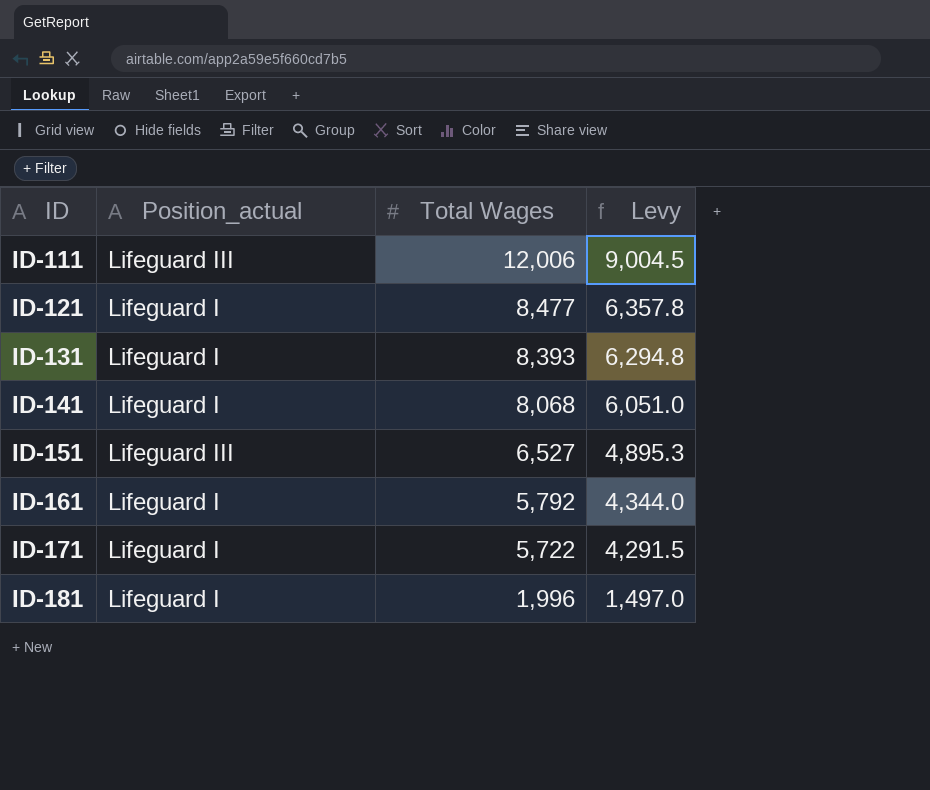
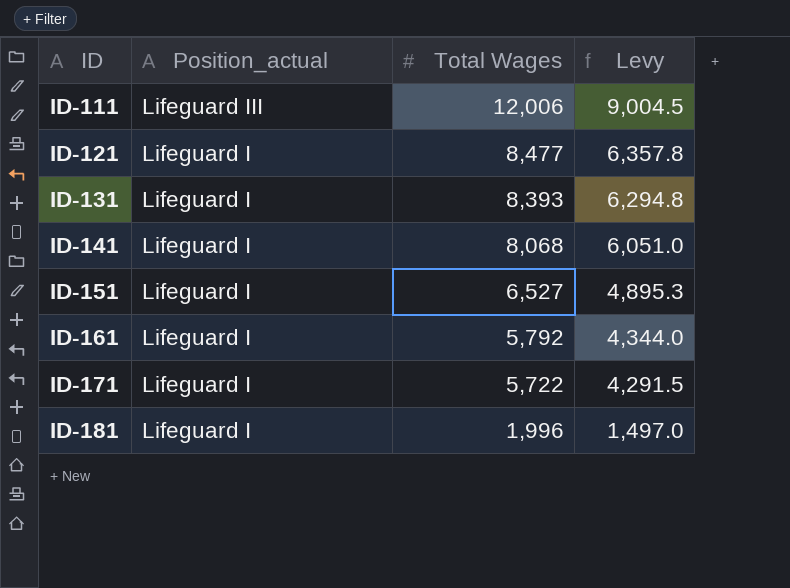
ID-151 | Position_actual: Lifeguard III -> Lifeguard I

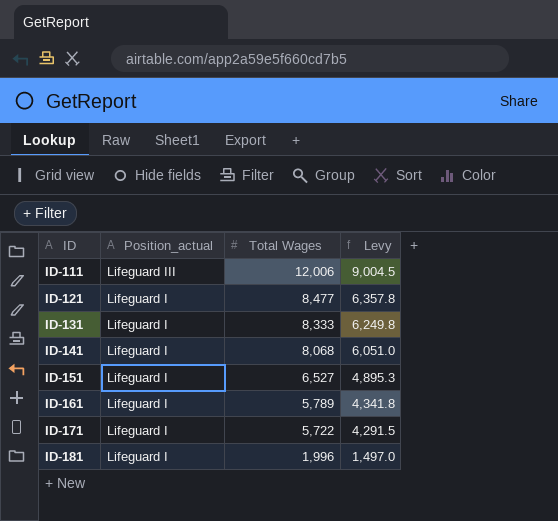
ID-131 | Total Wages: 8,393 -> 8,333
ID-131 | Levy: 6,294.8 -> 6,249.8
ID-161 | Total Wages: 5,792 -> 5,789
ID-161 | Levy: 4,344.0 -> 4,341.8

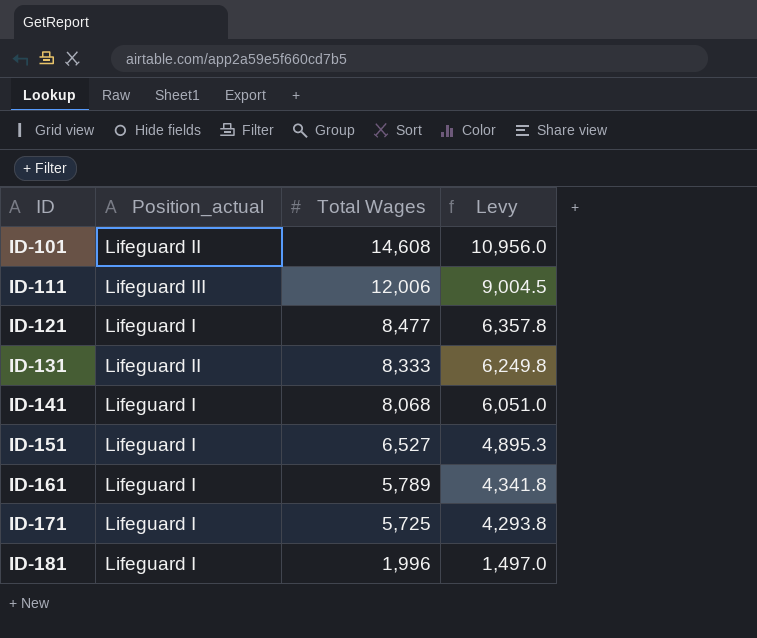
row ID-101: none -> Lifeguard II | 14,608 | 10,956.0
ID-131 | Position_actual: Lifeguard I -> Lifeguard II
ID-171 | Total Wages: 5,722 -> 5,725
ID-171 | Levy: 4,291.5 -> 4,293.8

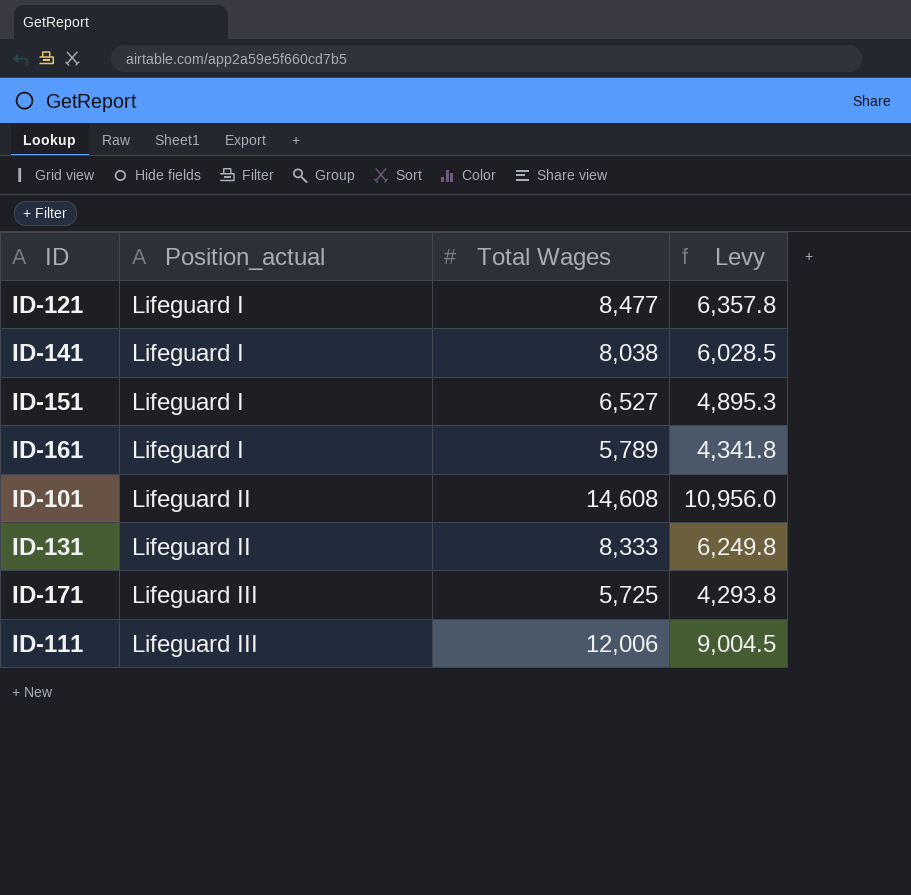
row order: ID ascending -> Position_actual ascending
row ID-181: Lifeguard I | 1,996 | 1,497.0 -> none
ID-141 | Total Wages: 8,068 -> 8,038
ID-141 | Levy: 6,051.0 -> 6,028.5
ID-171 | Position_actual: Lifeguard I -> Lifeguard III

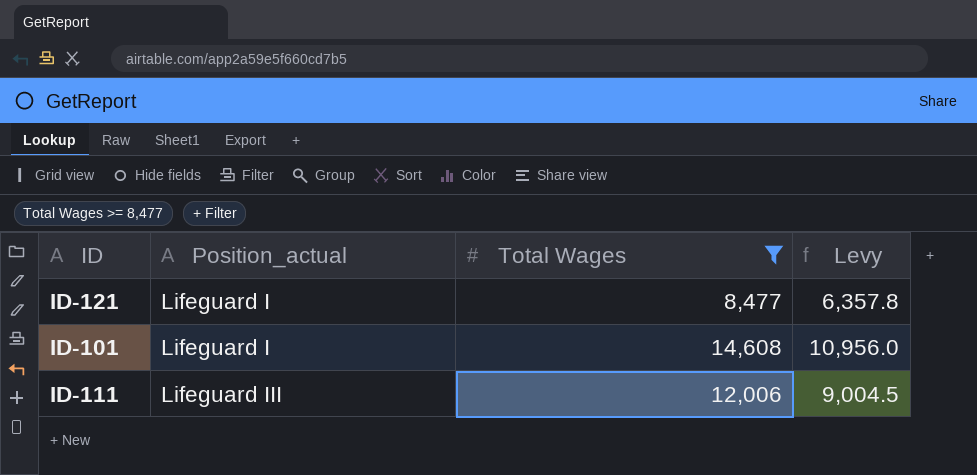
filter: none -> Total Wages >= 8,477
ID-101 | Position_actual: Lifeguard II -> Lifeguard I

